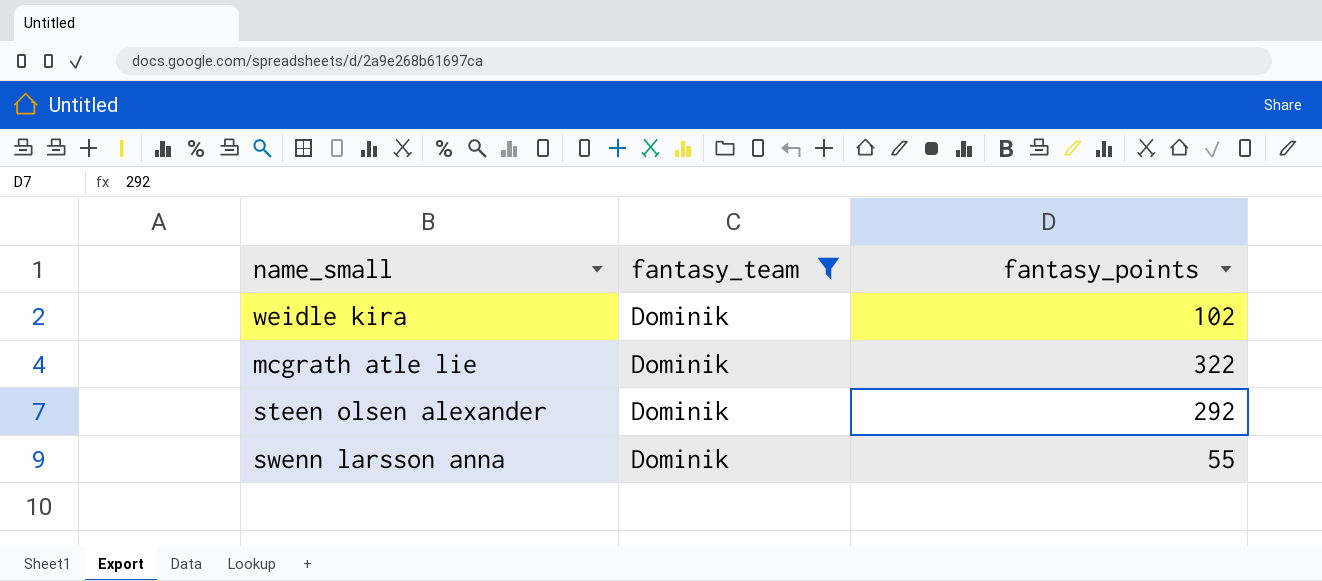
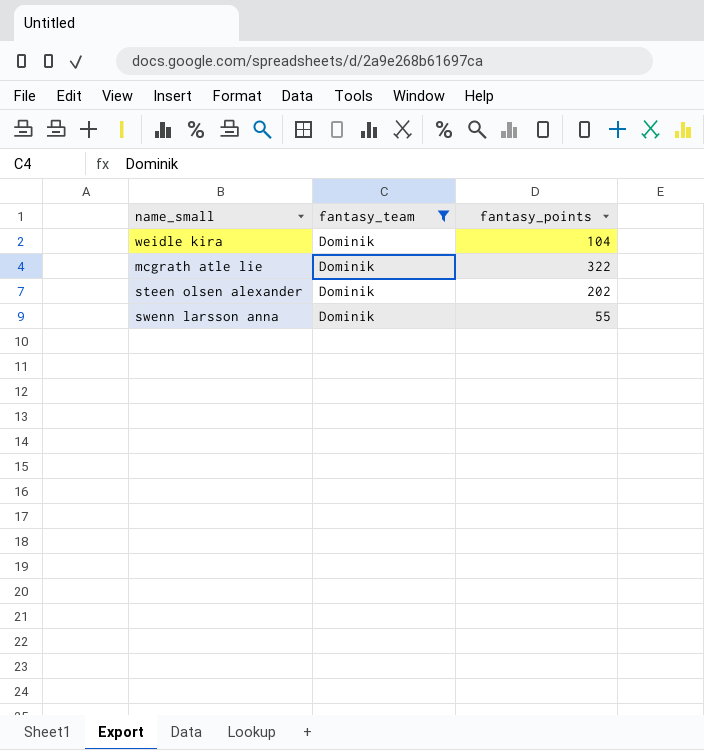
weidle kira | fantasy_points: 102 -> 104
steen olsen alexander | fantasy_points: 292 -> 202

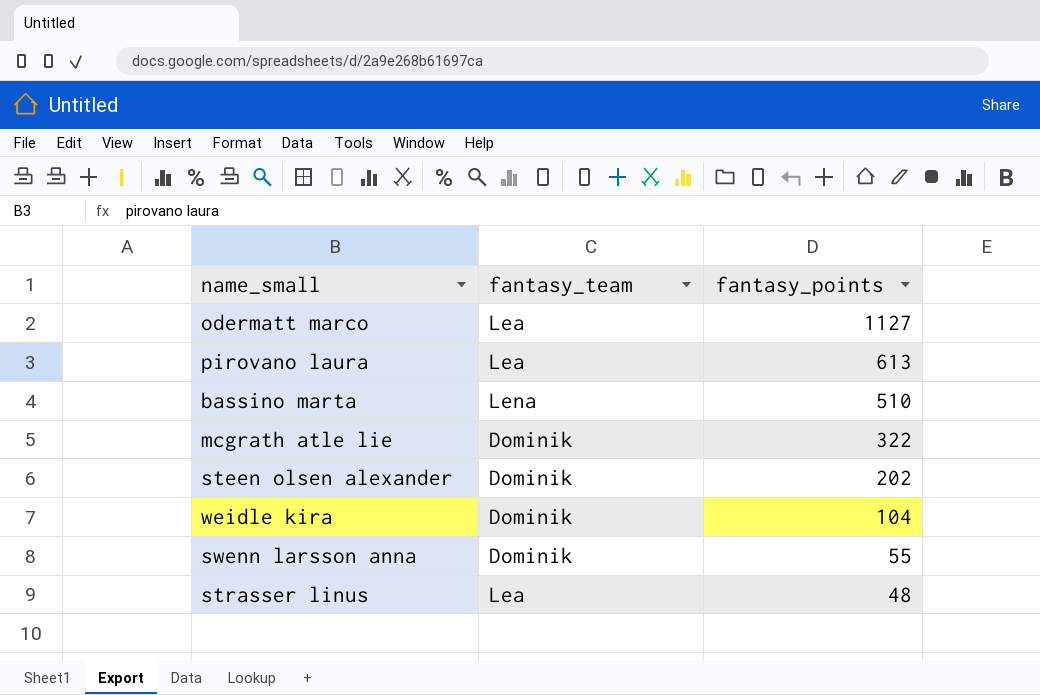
filter: fantasy_team = Dominik -> none
row order: none -> fantasy_points descending

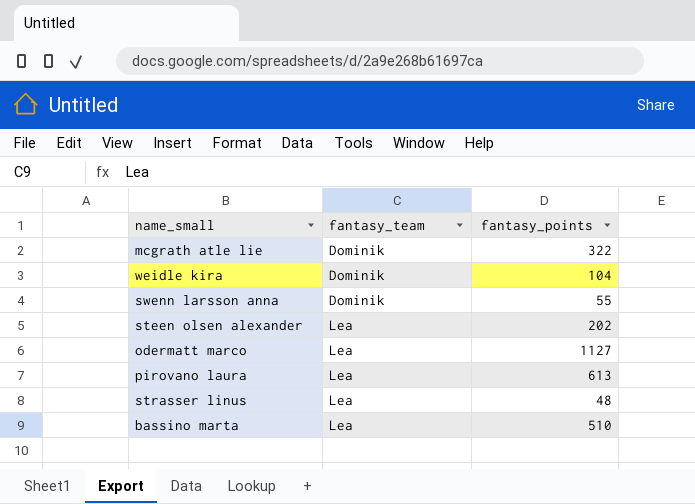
row order: fantasy_points descending -> fantasy_team ascending
steen olsen alexander | fantasy_team: Dominik -> Lea
bassino marta | fantasy_team: Lena -> Lea

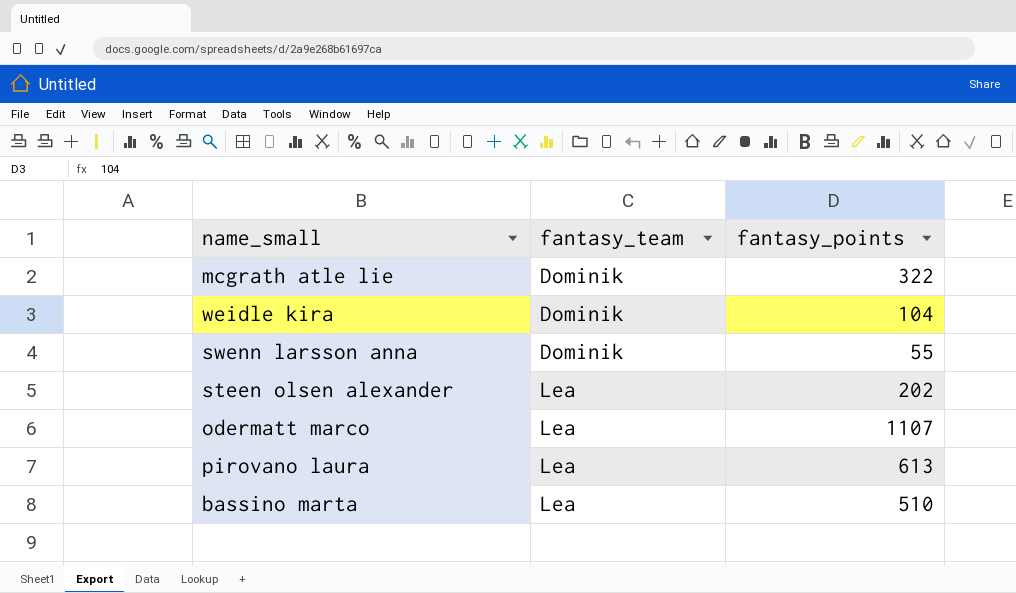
row strasser linus: Lea | 48 -> none
odermatt marco | fantasy_points: 1127 -> 1107

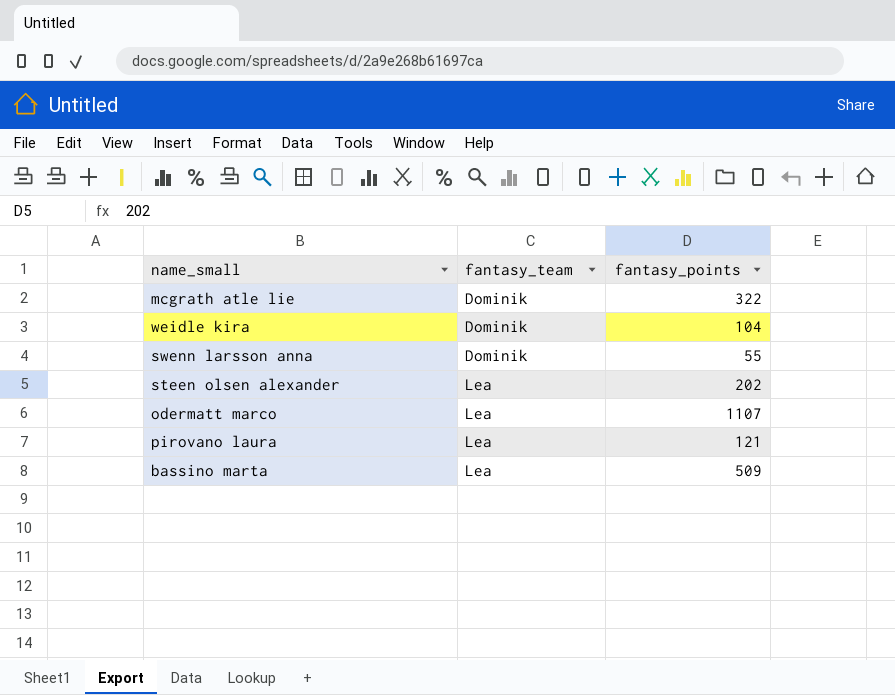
pirovano laura | fantasy_points: 613 -> 121
bassino marta | fantasy_points: 510 -> 509

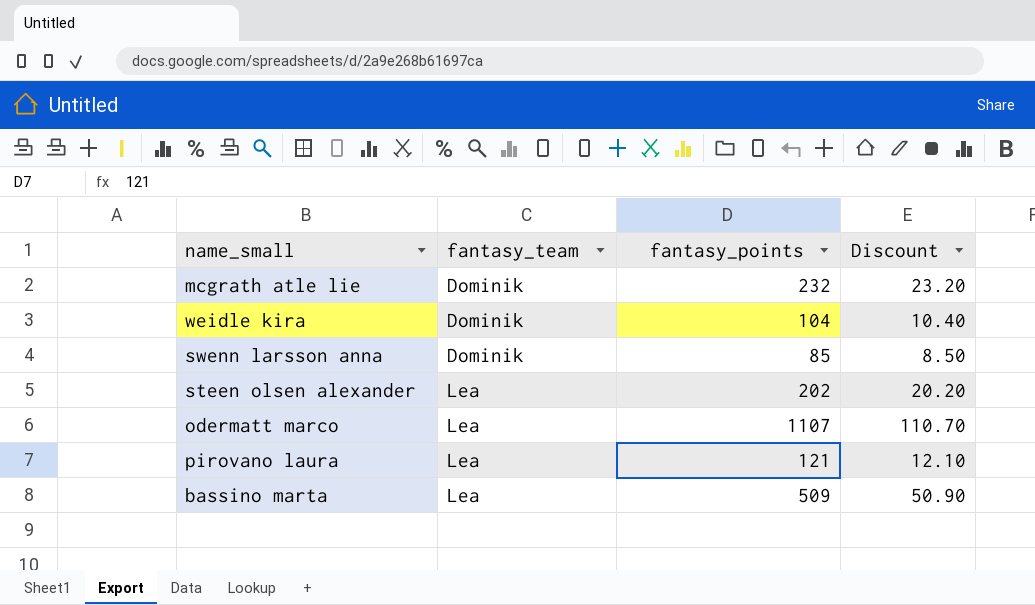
column Discount | formula: none -> [fantasy_points] * 0.1
mcgrath atle lie | fantasy_points: 322 -> 232
swenn larsson anna | fantasy_points: 55 -> 85

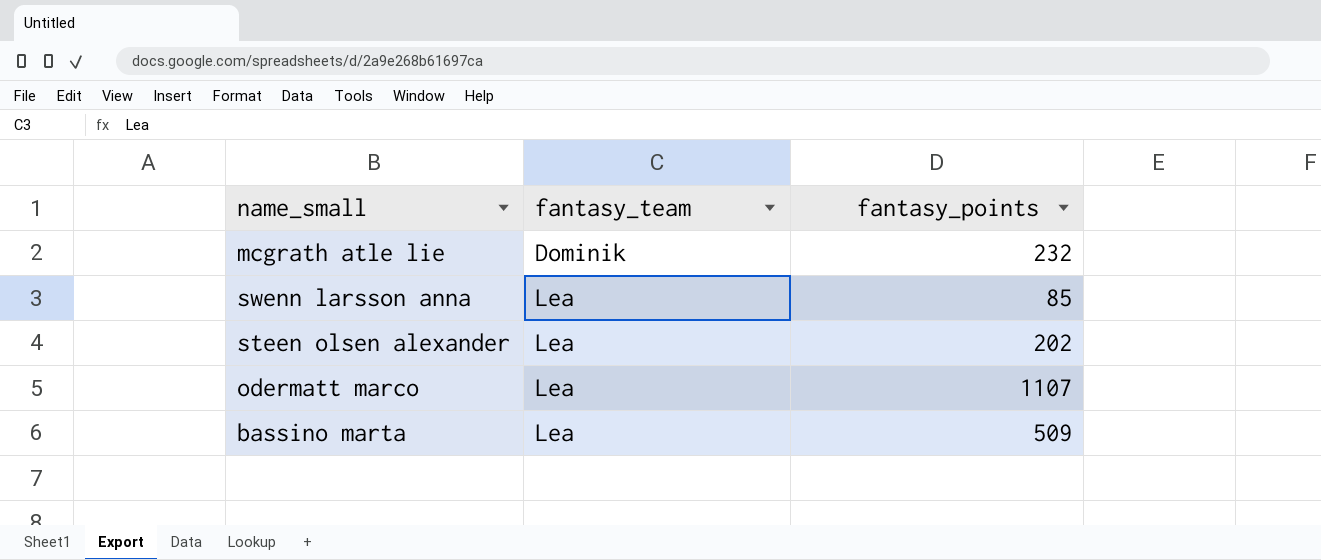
column Discount | formula: [fantasy_points] * 0.1 -> none
row weidle kira: Dominik | 104 | 10.40 -> none
row pirovano laura: Lea | 121 | 12.10 -> none
swenn larsson anna | fantasy_team: Dominik -> Lea

